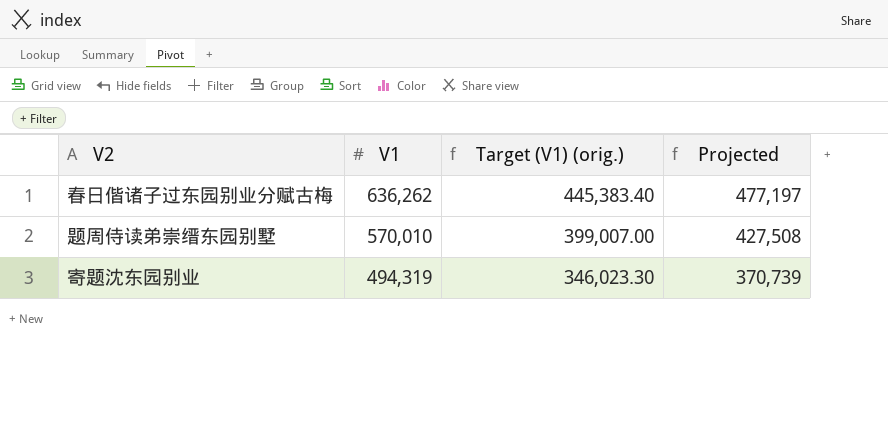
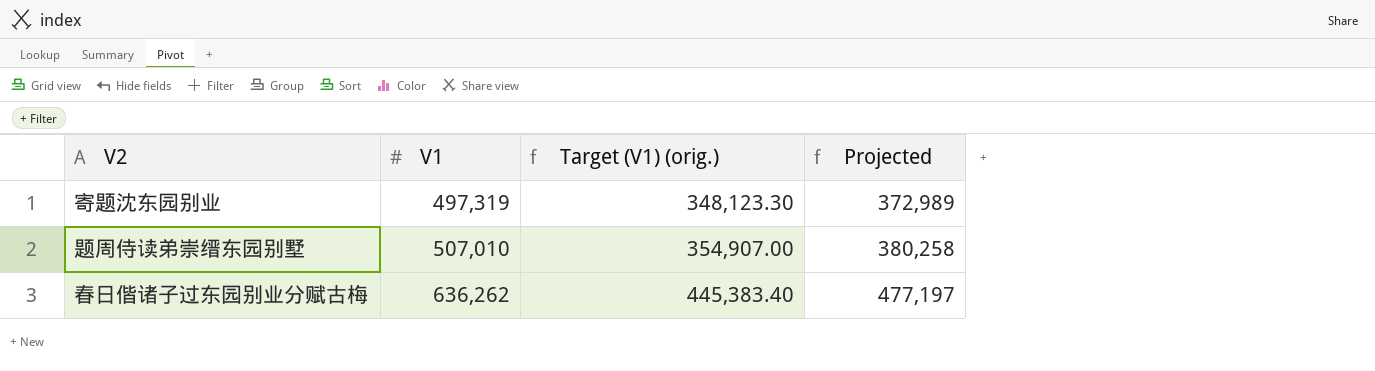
row order: V1 descending -> V1 ascending
寄题沈东园别业 | V1: 494,319 -> 497,319
寄题沈东园别业 | Target (V1) (orig.): 346,023.30 -> 348,123.30
寄题沈东园别业 | Projected: 370,739 -> 372,989
题周侍读弟崇缙东园别墅 | V1: 570,010 -> 507,010
题周侍读弟崇缙东园别墅 | Target (V1) (orig.): 399,007.00 -> 354,907.00
题周侍读弟崇缙东园别墅 | Projected: 427,508 -> 380,258

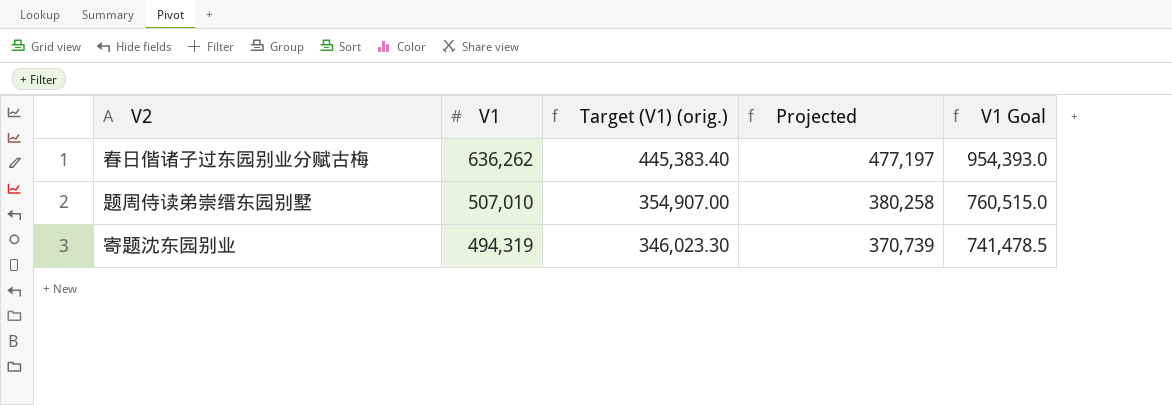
row order: V1 ascending -> V1 descending
column V1 Goal | formula: none -> [V1] * 1.5
寄题沈东园别业 | V1: 497,319 -> 494,319
寄题沈东园别业 | Target (V1) (orig.): 348,123.30 -> 346,023.30
寄题沈东园别业 | Projected: 372,989 -> 370,739

